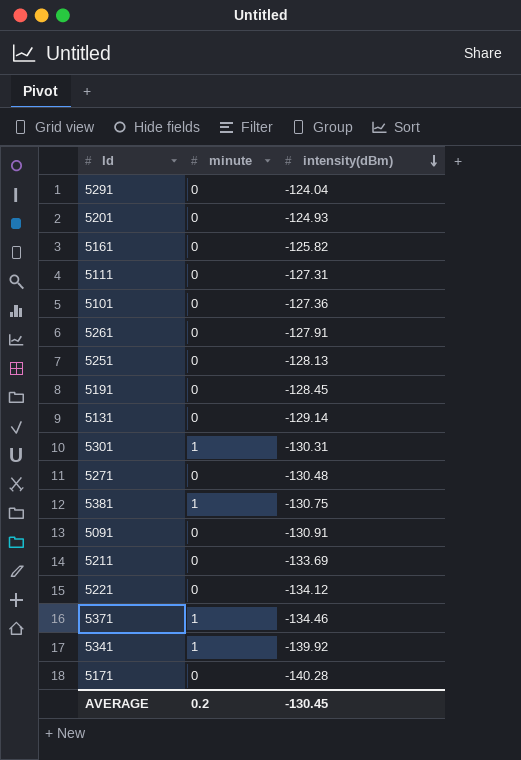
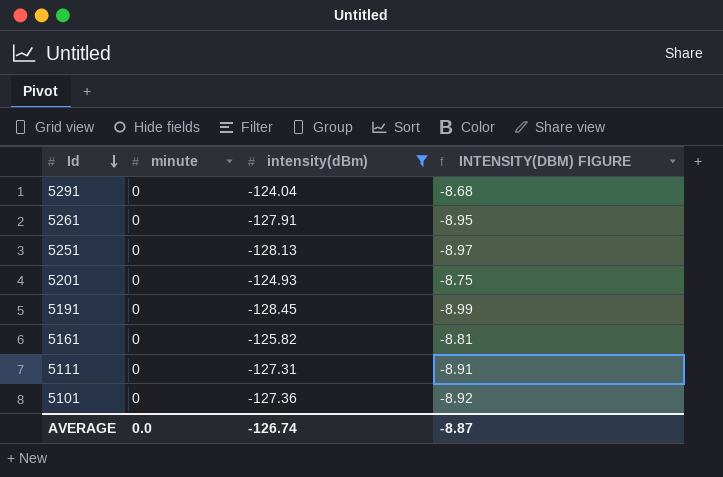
filter: none -> intensity(dBm) >= -128.45
row order: intensity(dBm) descending -> Id descending
column INTENSITY(DBM) FIGURE | formula: none -> [intensity(dBm)] * 0.07
AVERAGE | minute: 0.2 -> 0.0
AVERAGE | intensity(dBm): -130.45 -> -126.74

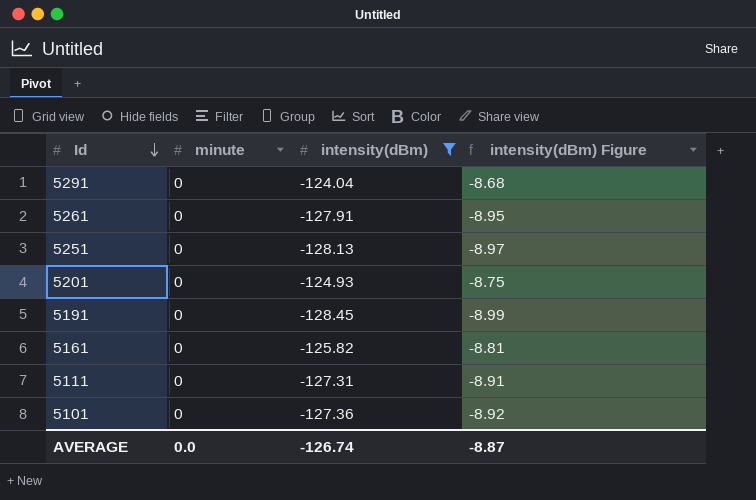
column name: INTENSITY(DBM) FIGURE -> intensity(dBm) Figure

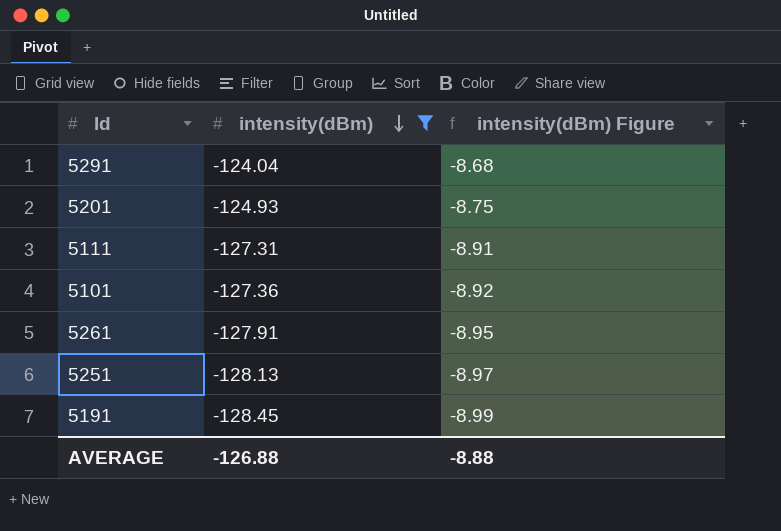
row order: Id descending -> intensity(dBm) descending
column minute | position: 2 -> none
row 5161: 0 | -125.82 | -8.81 -> none
AVERAGE | intensity(dBm): -126.74 -> -126.88
AVERAGE | intensity(dBm) Figure: -8.87 -> -8.88

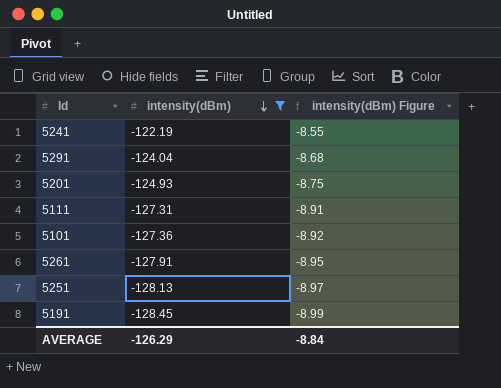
row 5241: none -> -122.19 | -8.55
AVERAGE | intensity(dBm): -126.88 -> -126.29
AVERAGE | intensity(dBm) Figure: -8.88 -> -8.84

